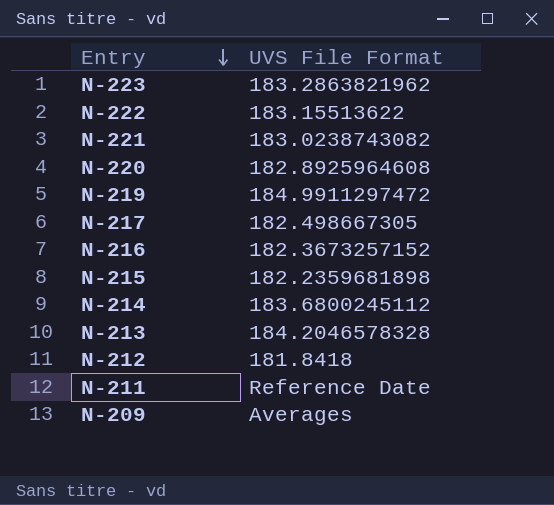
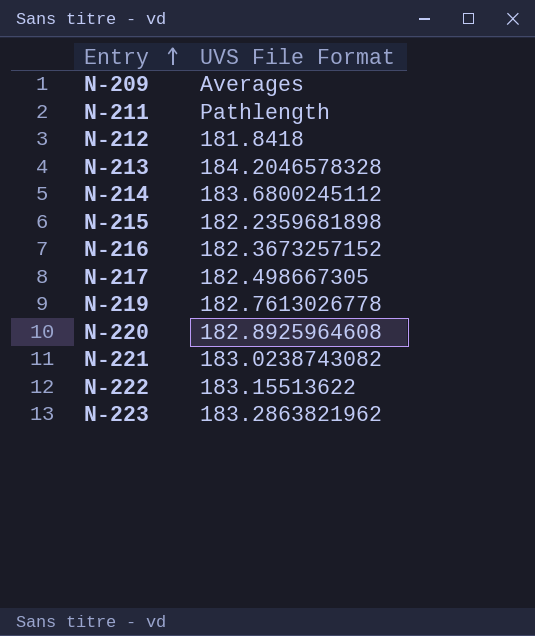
row order: Entry descending -> Entry ascending
N-211 | UVS File Format: Reference Date -> Pathlength
N-219 | UVS File Format: 184.9911297472 -> 182.7613026778

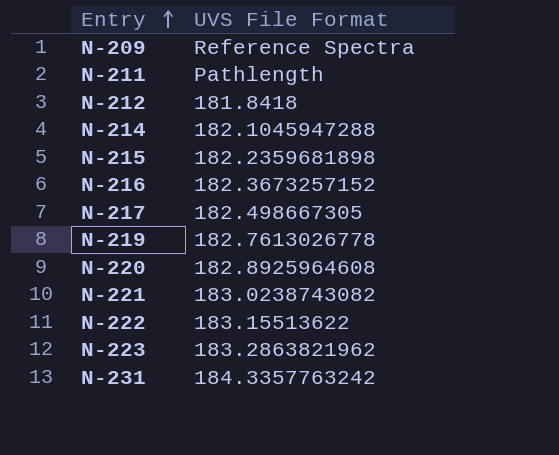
row N-213: 184.2046578328 -> none
N-209 | UVS File Format: Averages -> Reference Spectra
N-214 | UVS File Format: 183.6800245112 -> 182.1045947288
row N-231: none -> 184.3357763242

